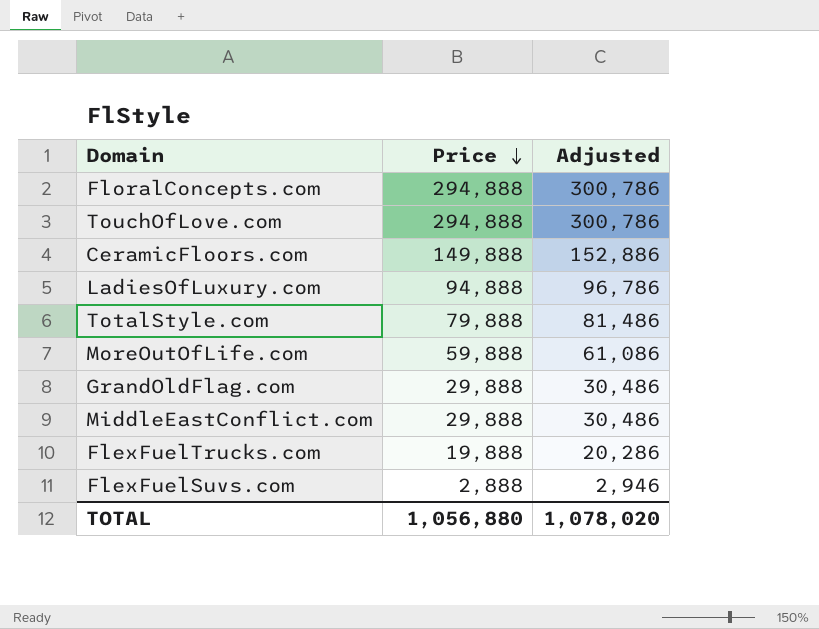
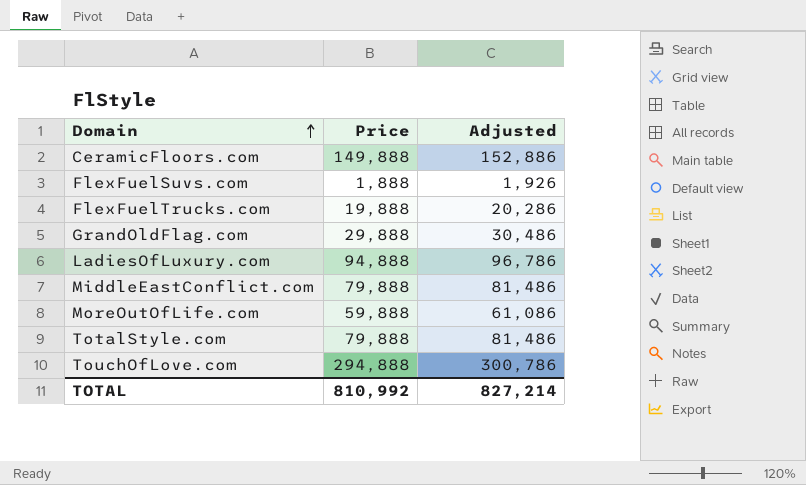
row order: Price descending -> Domain ascending
row FloralConcepts.com: 294,888 | 300,786 -> none
FlexFuelSuvs.com | Price: 2,888 -> 1,888
FlexFuelSuvs.com | Adjusted: 2,946 -> 1,926
MiddleEastConflict.com | Price: 29,888 -> 79,888
MiddleEastConflict.com | Adjusted: 30,486 -> 81,486
TOTAL | Price: 1,056,880 -> 810,992
TOTAL | Adjusted: 1,078,020 -> 827,214

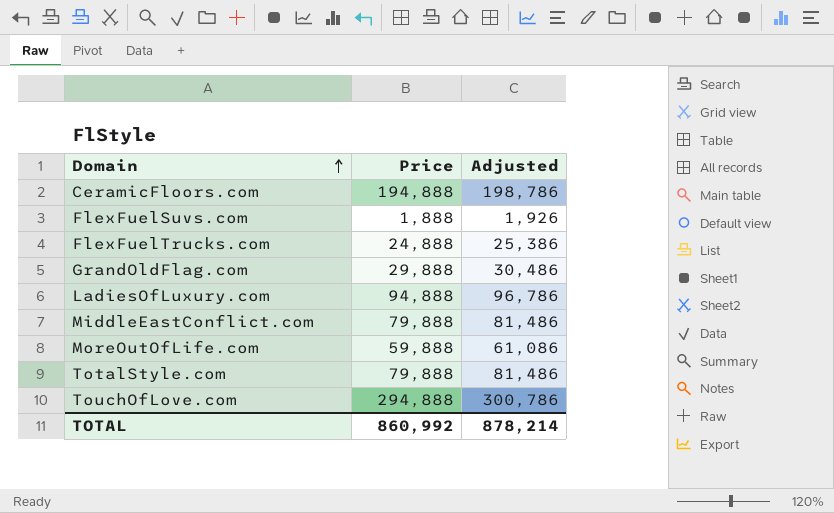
CeramicFloors.com | Price: 149,888 -> 194,888
CeramicFloors.com | Adjusted: 152,886 -> 198,786
FlexFuelTrucks.com | Price: 19,888 -> 24,888
FlexFuelTrucks.com | Adjusted: 20,286 -> 25,386
TOTAL | Price: 810,992 -> 860,992
TOTAL | Adjusted: 827,214 -> 878,214

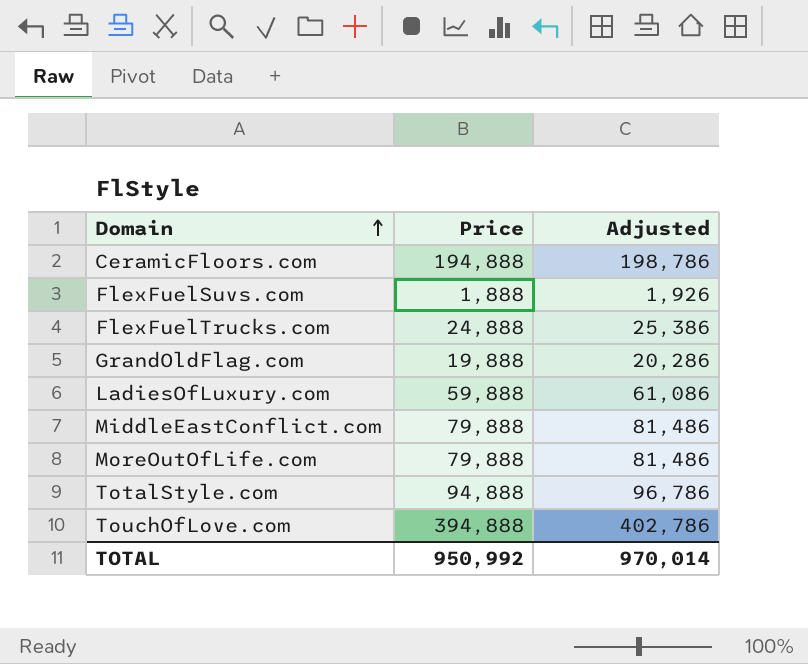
GrandOldFlag.com | Price: 29,888 -> 19,888
GrandOldFlag.com | Adjusted: 30,486 -> 20,286
LadiesOfLuxury.com | Price: 94,888 -> 59,888
LadiesOfLuxury.com | Adjusted: 96,786 -> 61,086
MoreOutOfLife.com | Price: 59,888 -> 79,888
MoreOutOfLife.com | Adjusted: 61,086 -> 81,486
TotalStyle.com | Price: 79,888 -> 94,888
TotalStyle.com | Adjusted: 81,486 -> 96,786
TouchOfLove.com | Price: 294,888 -> 394,888
TouchOfLove.com | Adjusted: 300,786 -> 402,786
TOTAL | Price: 860,992 -> 950,992
TOTAL | Adjusted: 878,214 -> 970,014

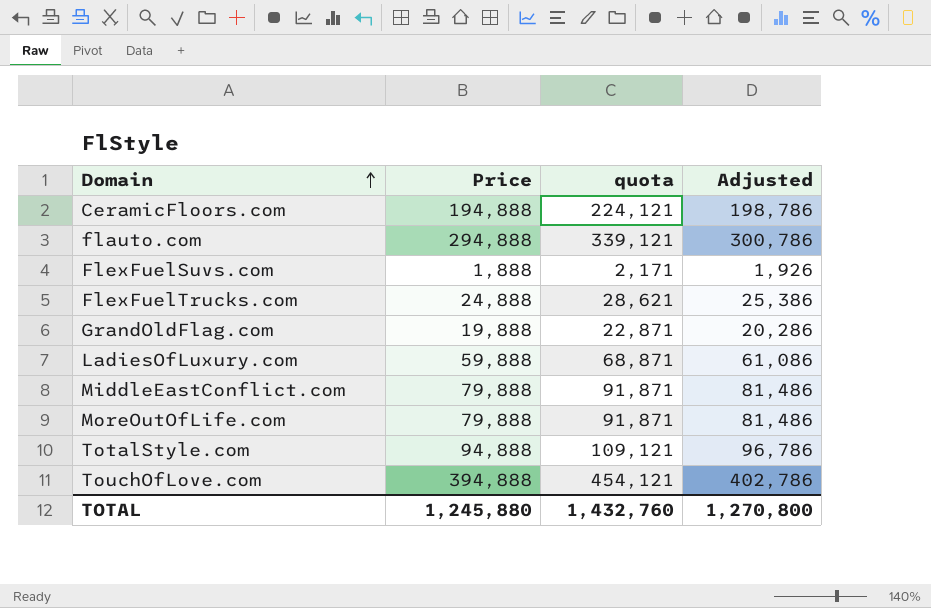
column quota | formula: none -> [Price] * 1.15
row flauto.com: none -> 294,888 | 339,121 | 300,786
TOTAL | Price: 950,992 -> 1,245,880
TOTAL | Adjusted: 970,014 -> 1,270,800

